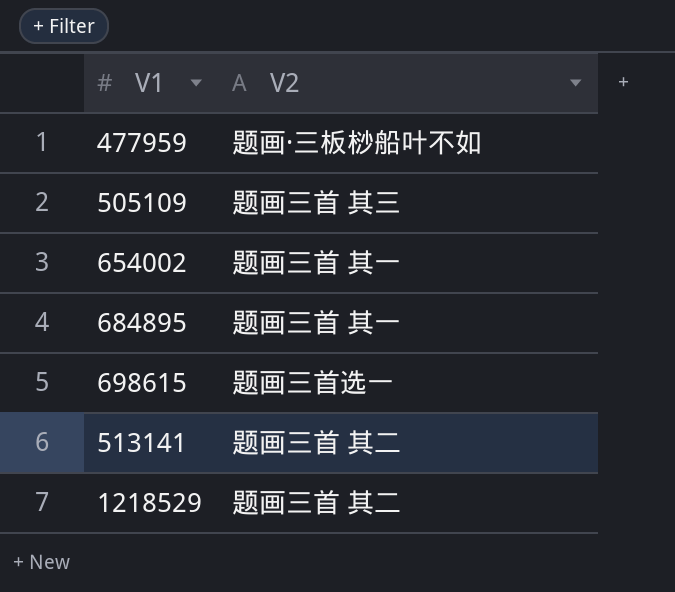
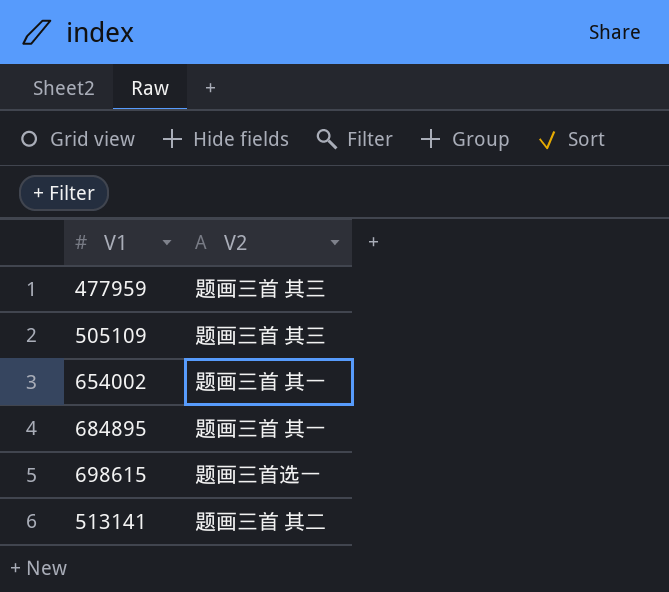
row 1218529: 题画三首 其二 -> none
477959 | V2: 题画·三板桫船叶不如 -> 题画三首 其三

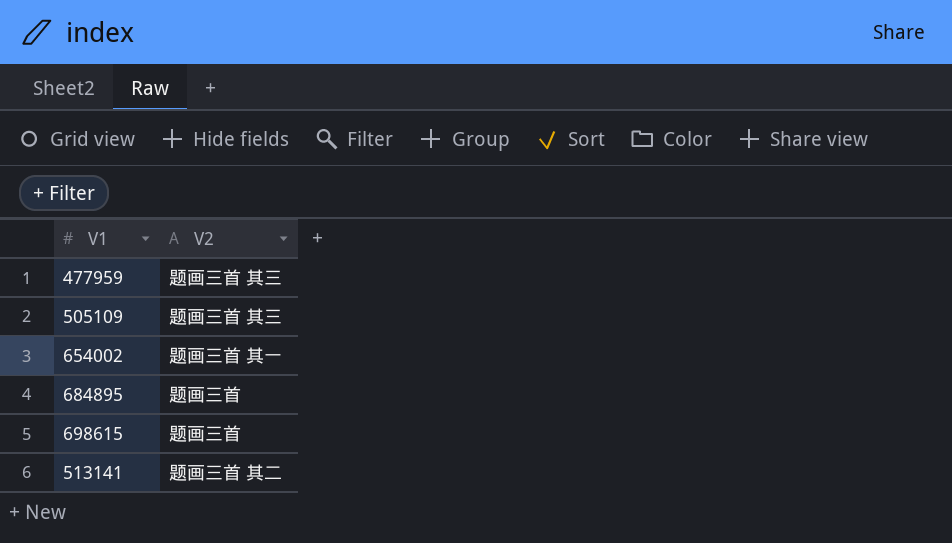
684895 | V2: 题画三首 其一 -> 题画三首
698615 | V2: 题画三首选一 -> 题画三首

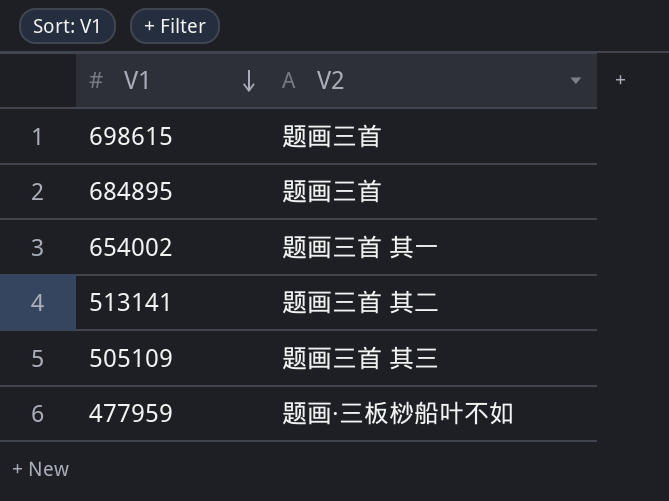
row order: none -> V1 descending
477959 | V2: 题画三首 其三 -> 题画·三板桫船叶不如

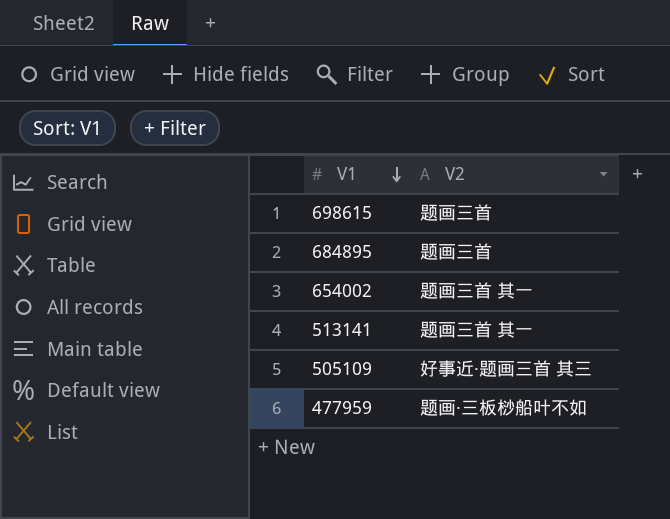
513141 | V2: 题画三首 其二 -> 题画三首 其一
505109 | V2: 题画三首 其三 -> 好事近·题画三首 其三

